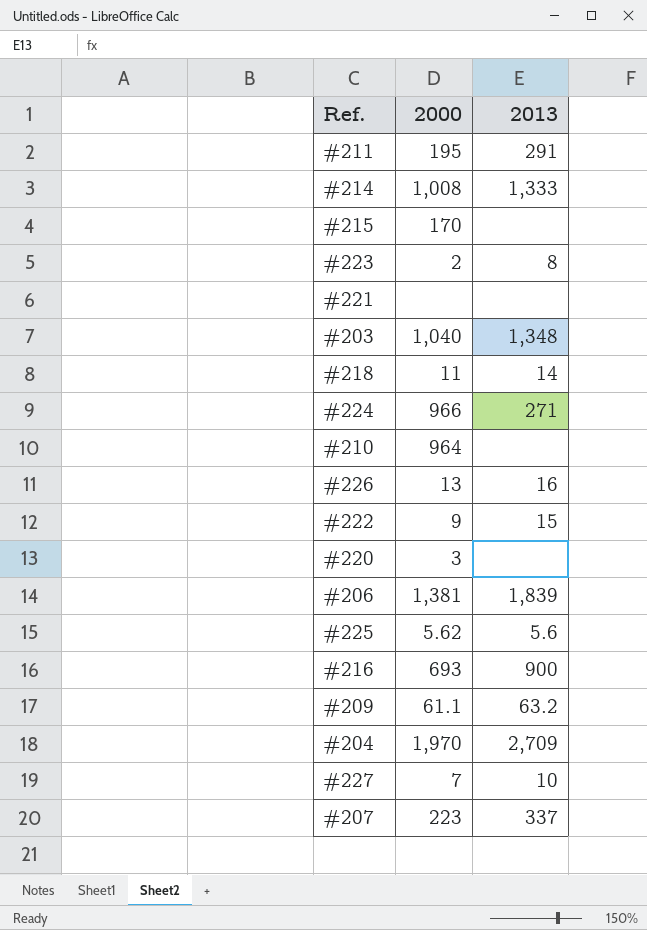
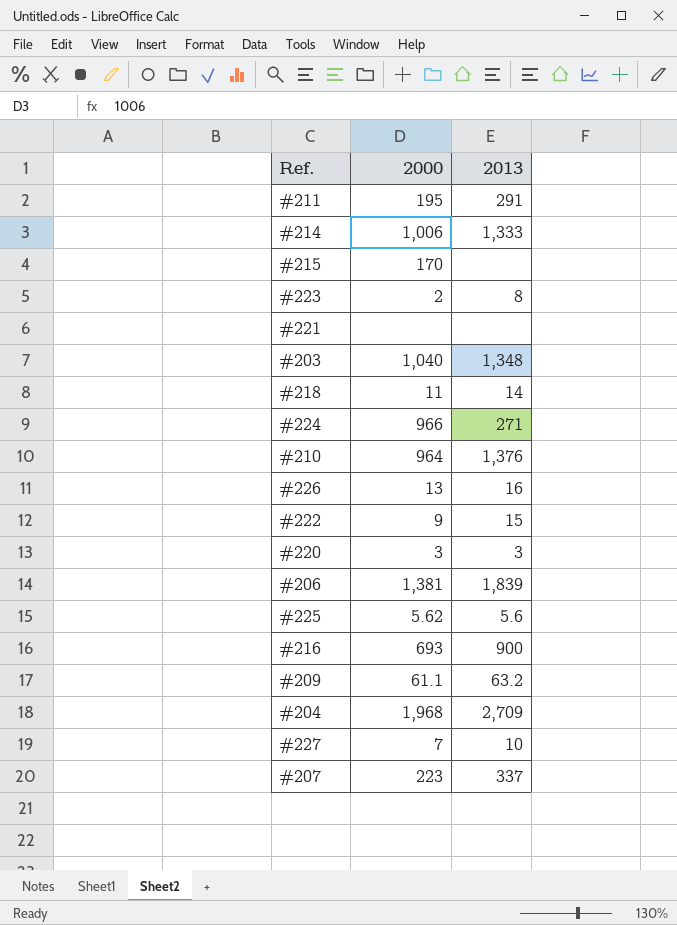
#214 | 2000: 1,008 -> 1,006
#210 | 2013: none -> 1,376
#220 | 2013: none -> 3
#204 | 2000: 1,970 -> 1,968

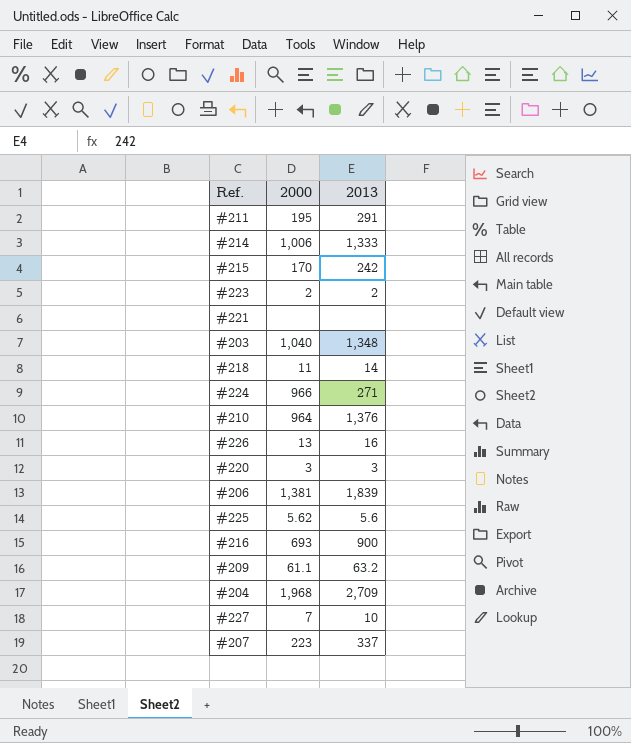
row #222: 9 | 15 -> none
#215 | 2013: none -> 242
#223 | 2013: 8 -> 2

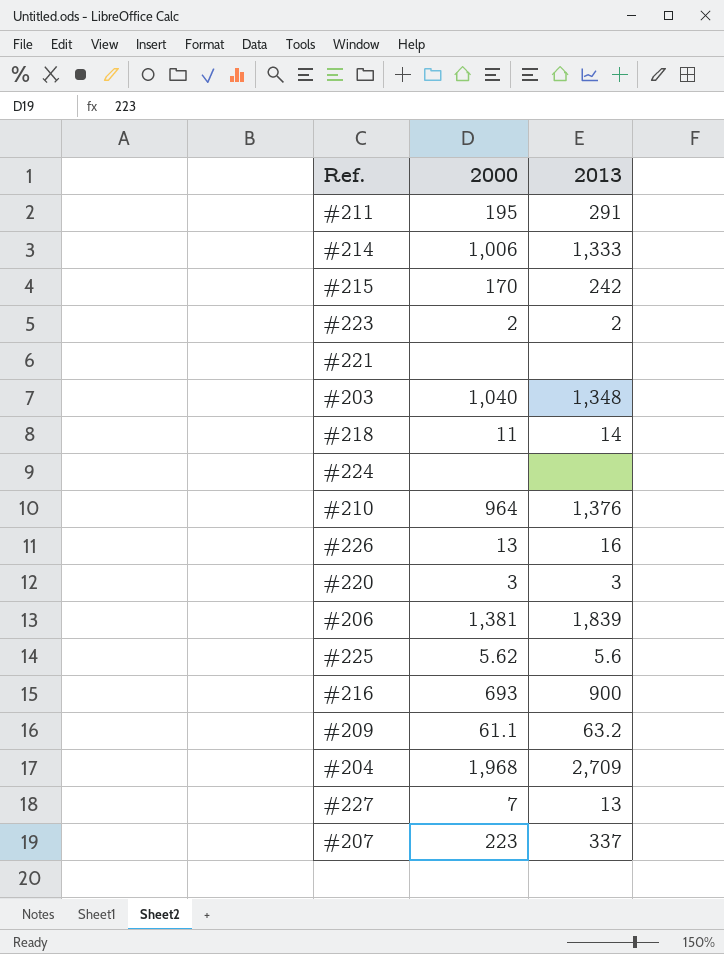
#224 | 2000: 966 -> none
#224 | 2013: 271 -> none
#227 | 2013: 10 -> 13

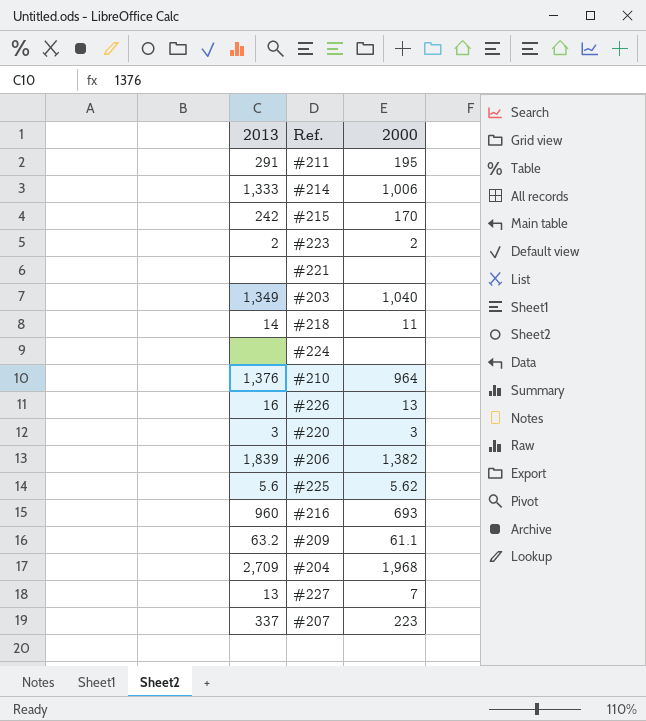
column 2013 | position: 3 -> 1
#203 | 2013: 1,348 -> 1,349
#206 | 2000: 1,381 -> 1,382
#216 | 2013: 900 -> 960

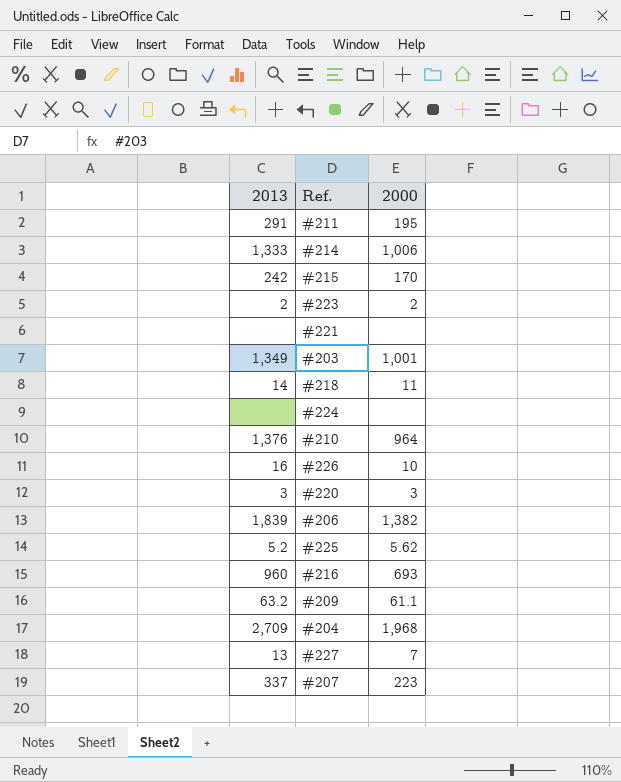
#203 | 2000: 1,040 -> 1,001
#226 | 2000: 13 -> 10
#225 | 2013: 5.6 -> 5.2

